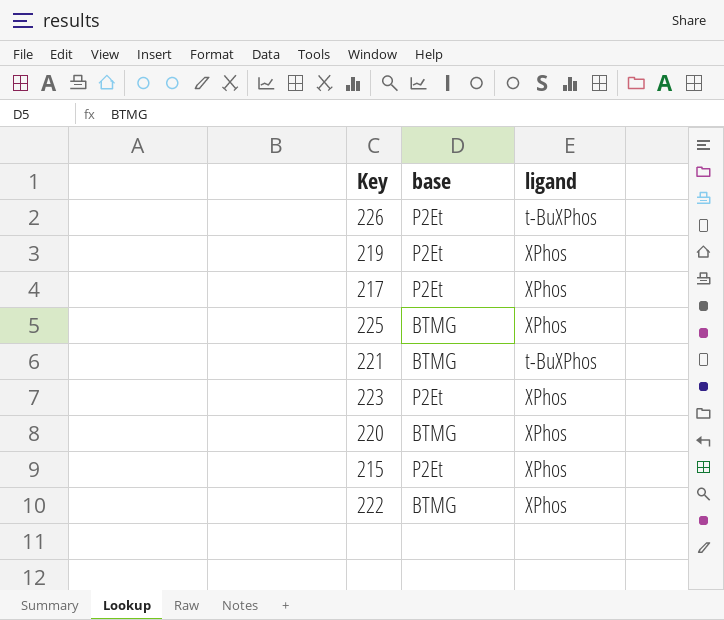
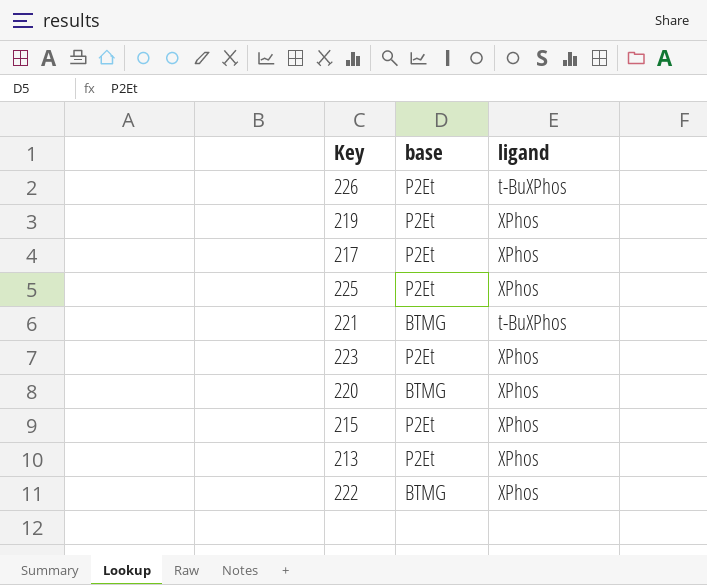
225 | base: BTMG -> P2Et
row 213: none -> P2Et | XPhos

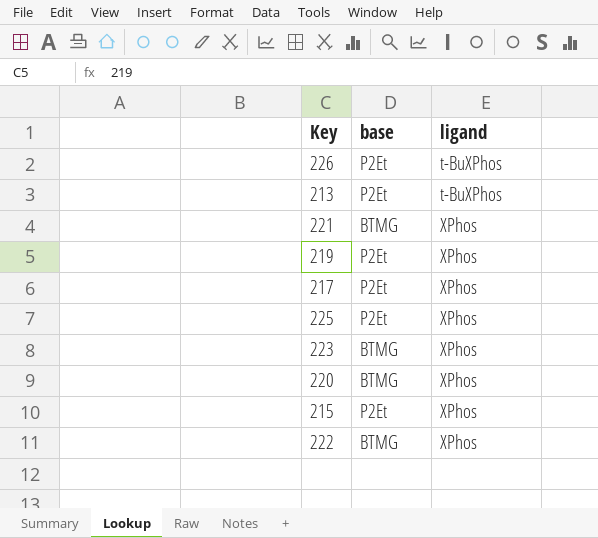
row order: none -> ligand ascending
213 | ligand: XPhos -> t-BuXPhos
221 | ligand: t-BuXPhos -> XPhos
223 | base: P2Et -> BTMG

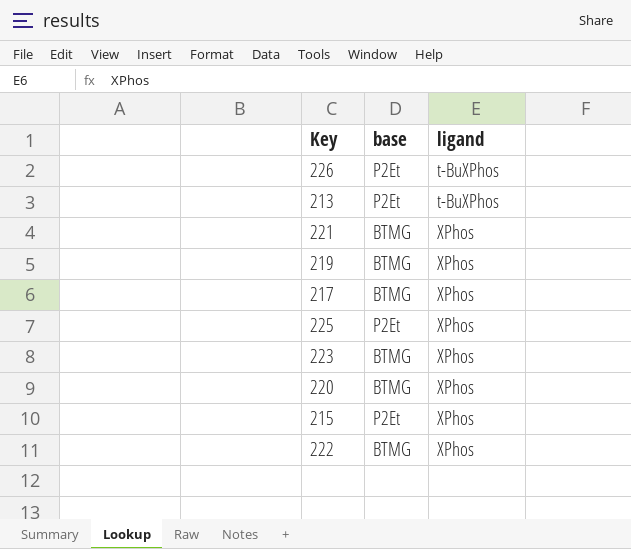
219 | base: P2Et -> BTMG
217 | base: P2Et -> BTMG

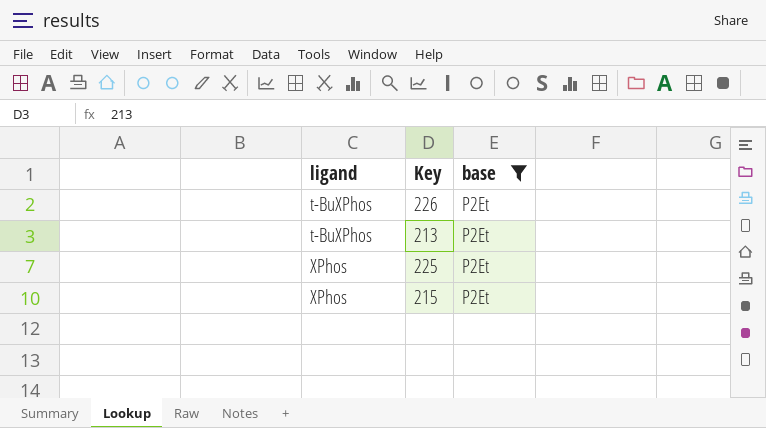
filter: none -> base = P2Et
column ligand | position: 3 -> 1

